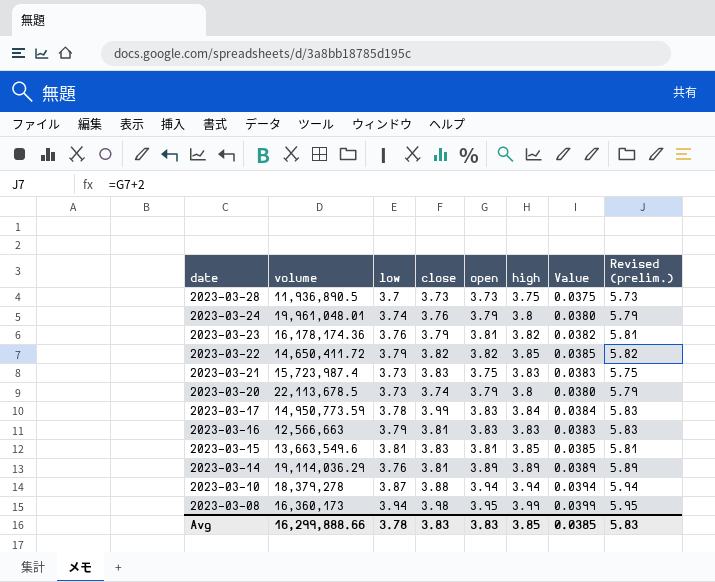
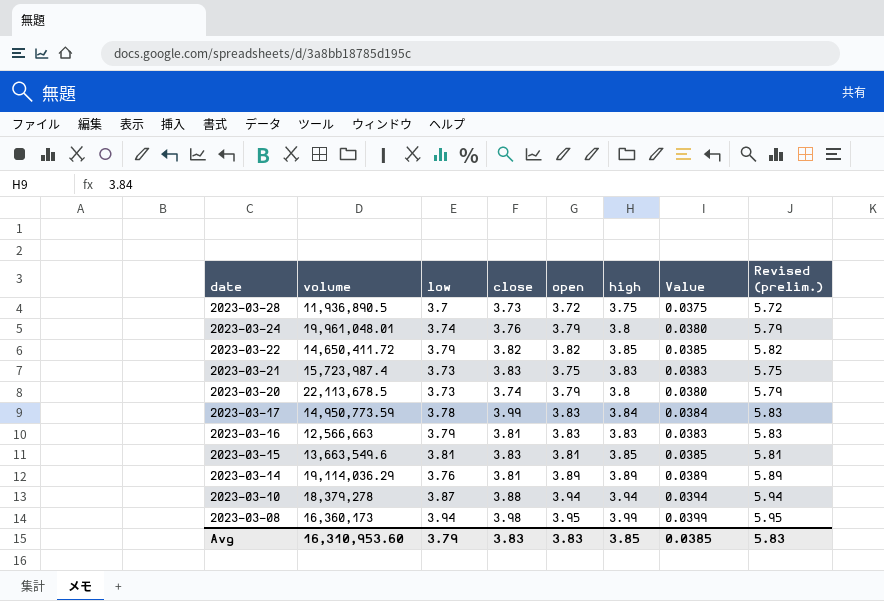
row 2023-03-23: 16,178,174.36 | 3.76 | 3.79 | 3.81 | 3.82 | 0.0382 | 5.81 -> none
2023-03-28 | open: 3.73 -> 3.72
2023-03-28 | Revised (prelim.): 5.73 -> 5.72
Avg | volume: 16,299,888.66 -> 16,310,953.60
Avg | low: 3.78 -> 3.79

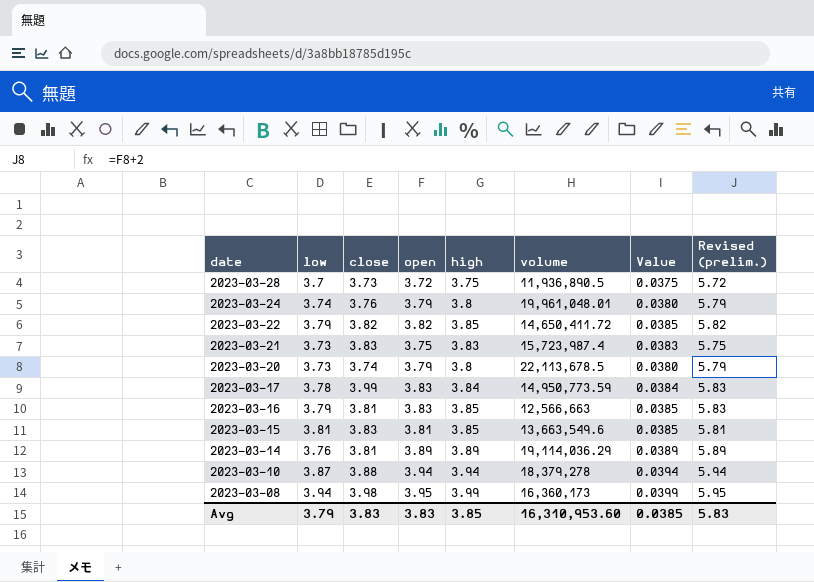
column volume | position: 2 -> 6
2023-03-16 | high: 3.83 -> 3.85
2023-03-16 | Value: 0.0383 -> 0.0385

